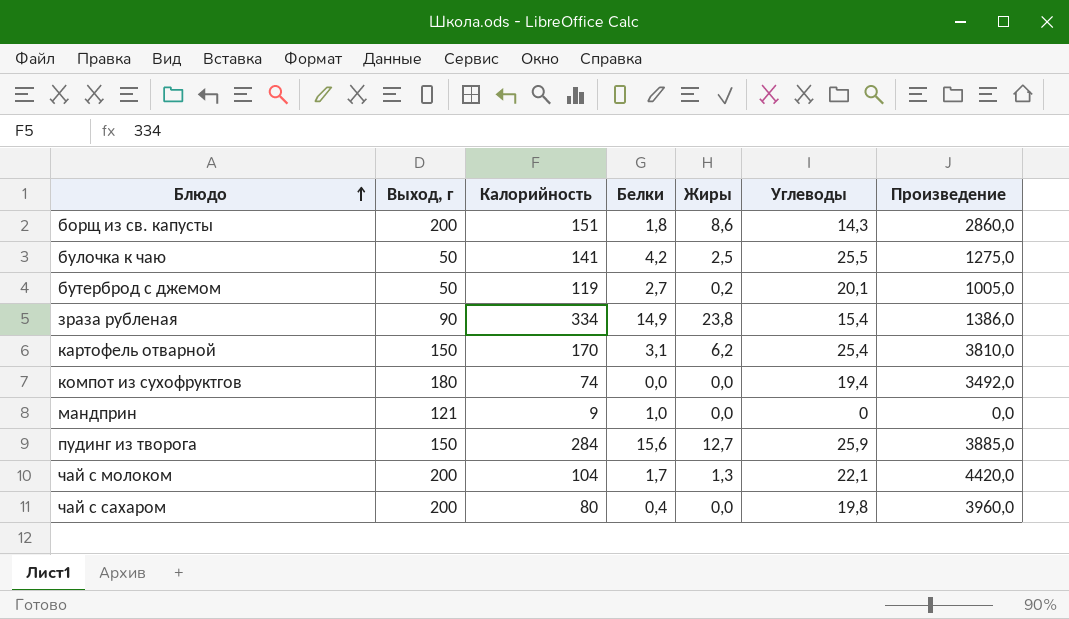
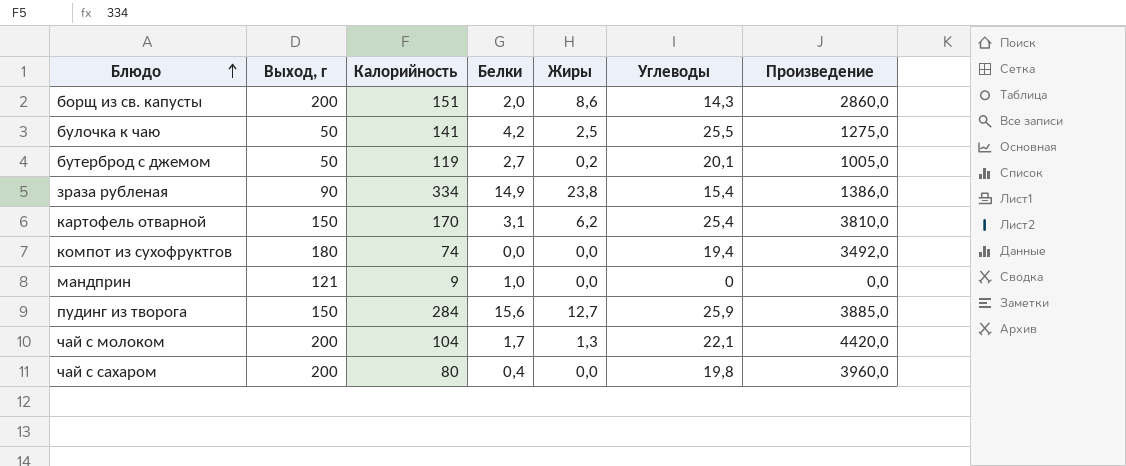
борщ из св. капусты | Белки: 1,8 -> 2,0

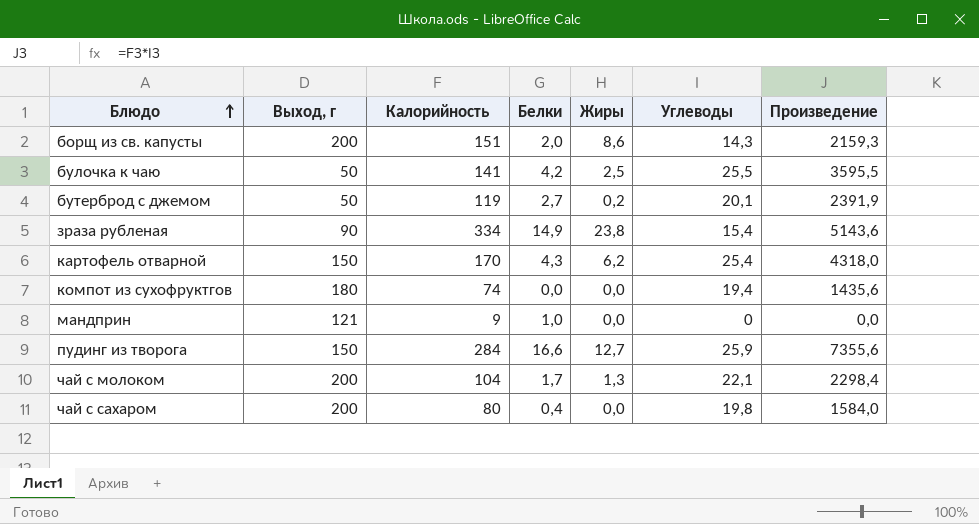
column Произведение | formula: [Выход, г] * [Углеводы] -> [Калорийность] * [Углеводы]
картофель отварной | Белки: 3,1 -> 4,3
пудинг из творога | Белки: 15,6 -> 16,6

